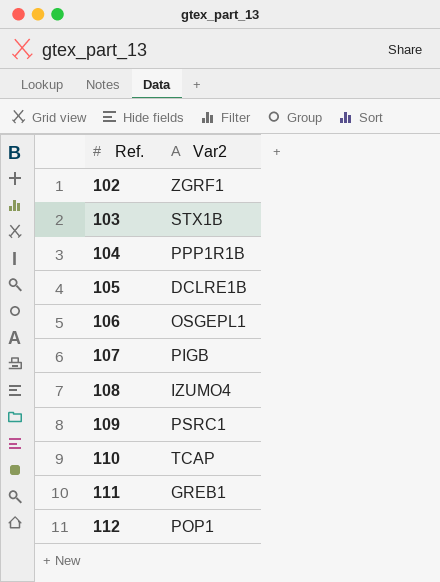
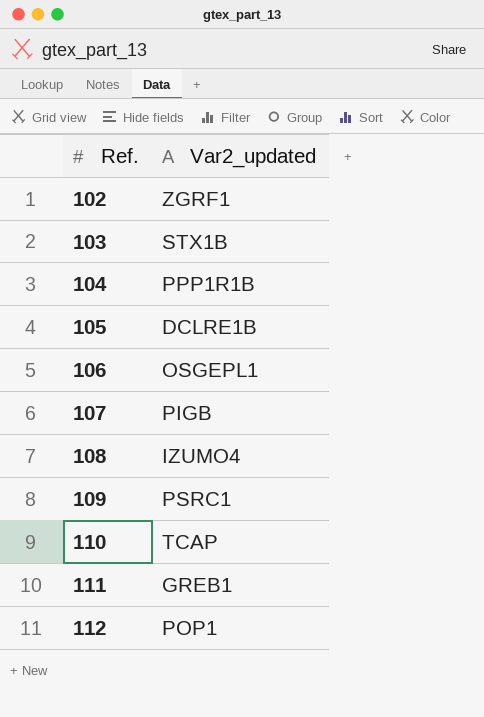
column name: Var2 -> Var2_updated

